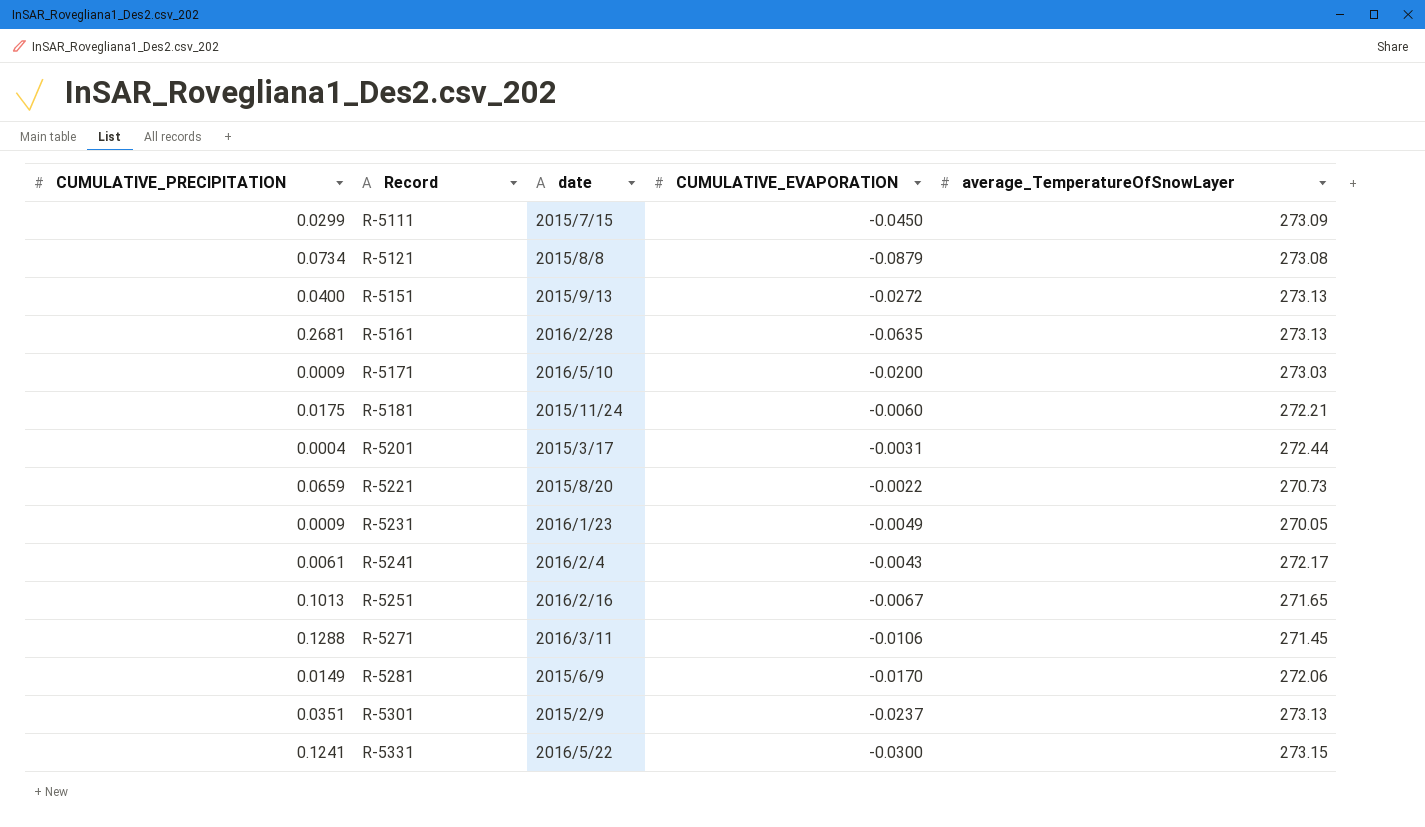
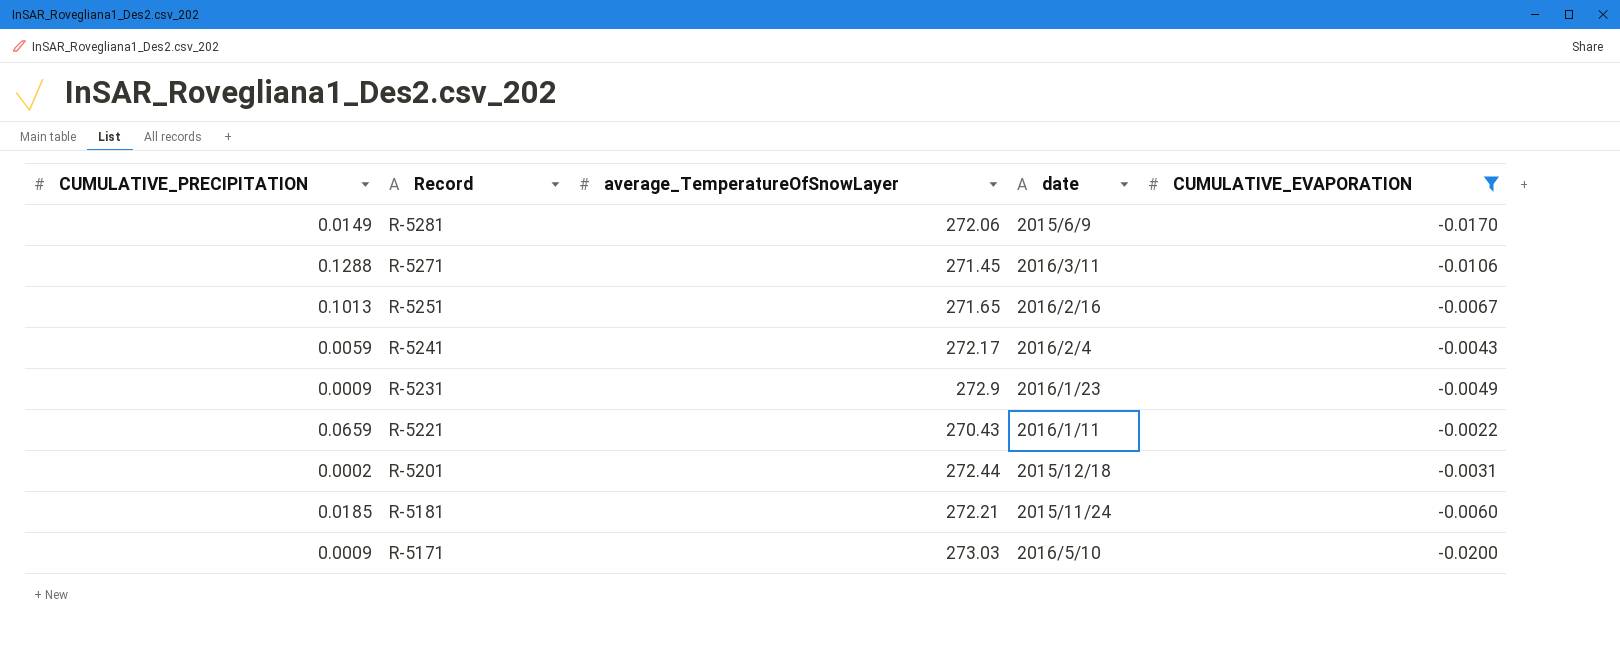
filter: none -> CUMULATIVE_EVAPORATION >= -0.0200
row order: Record ascending -> Record descending
column average_TemperatureOfSnowLayer | position: 5 -> 3
R-5241 | CUMULATIVE_PRECIPITATION: 0.0061 -> 0.0059
R-5231 | average_TemperatureOfSnowLayer: 270.05 -> 272.9
R-5221 | average_TemperatureOfSnowLayer: 270.73 -> 270.43
R-5221 | date: 2015/8/20 -> 2016/1/11
R-5201 | CUMULATIVE_PRECIPITATION: 0.0004 -> 0.0002
R-5201 | date: 2015/3/17 -> 2015/12/18
R-5181 | CUMULATIVE_PRECIPITATION: 0.0175 -> 0.0185

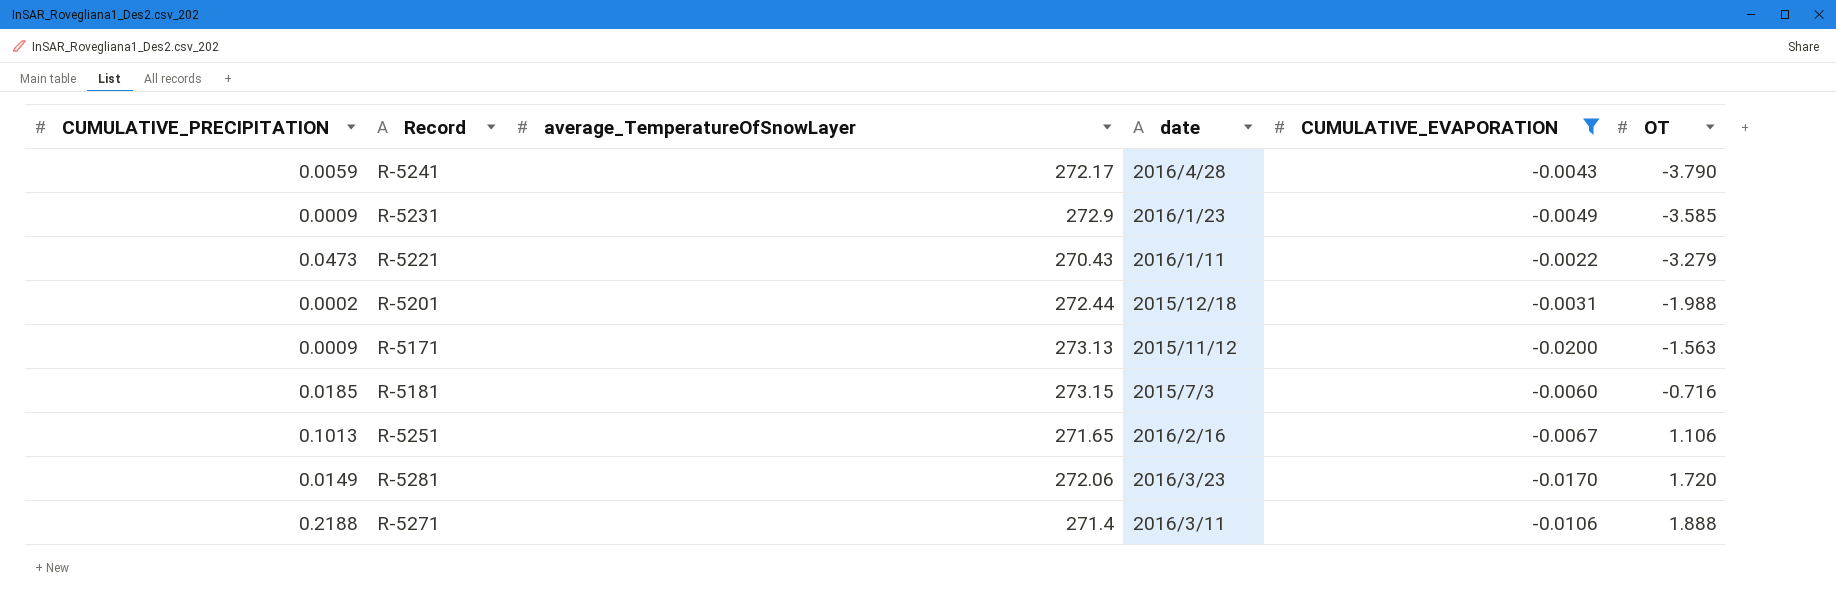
row order: Record descending -> OT ascending
column OT | position: none -> 6
R-5241 | date: 2016/2/4 -> 2016/4/28
R-5221 | CUMULATIVE_PRECIPITATION: 0.0659 -> 0.0473
R-5171 | average_TemperatureOfSnowLayer: 273.03 -> 273.13
R-5171 | date: 2016/5/10 -> 2015/11/12
R-5181 | average_TemperatureOfSnowLayer: 272.21 -> 273.15
R-5181 | date: 2015/11/24 -> 2015/7/3
R-5281 | date: 2015/6/9 -> 2016/3/23
R-5271 | CUMULATIVE_PRECIPITATION: 0.1288 -> 0.2188
R-5271 | average_TemperatureOfSnowLayer: 271.45 -> 271.4

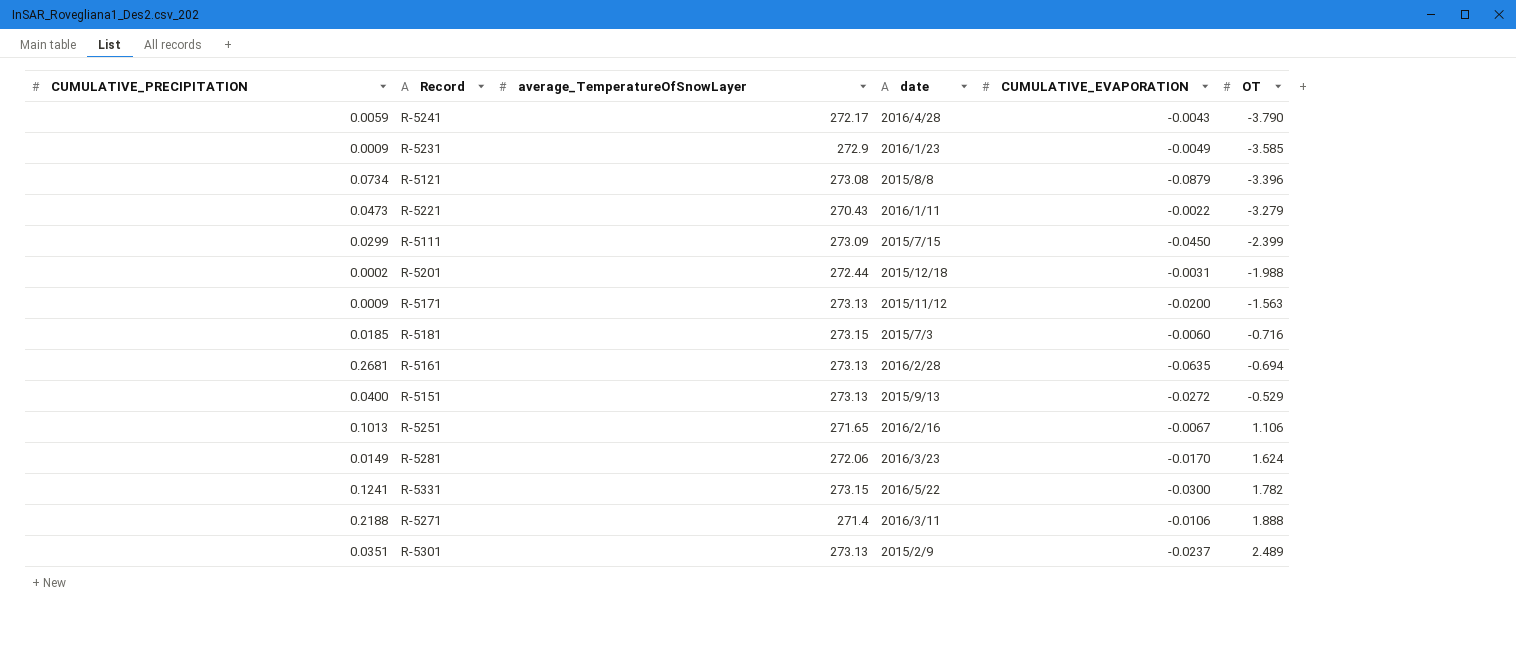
filter: CUMULATIVE_EVAPORATION >= -0.0200 -> none
R-5281 | OT: 1.720 -> 1.624

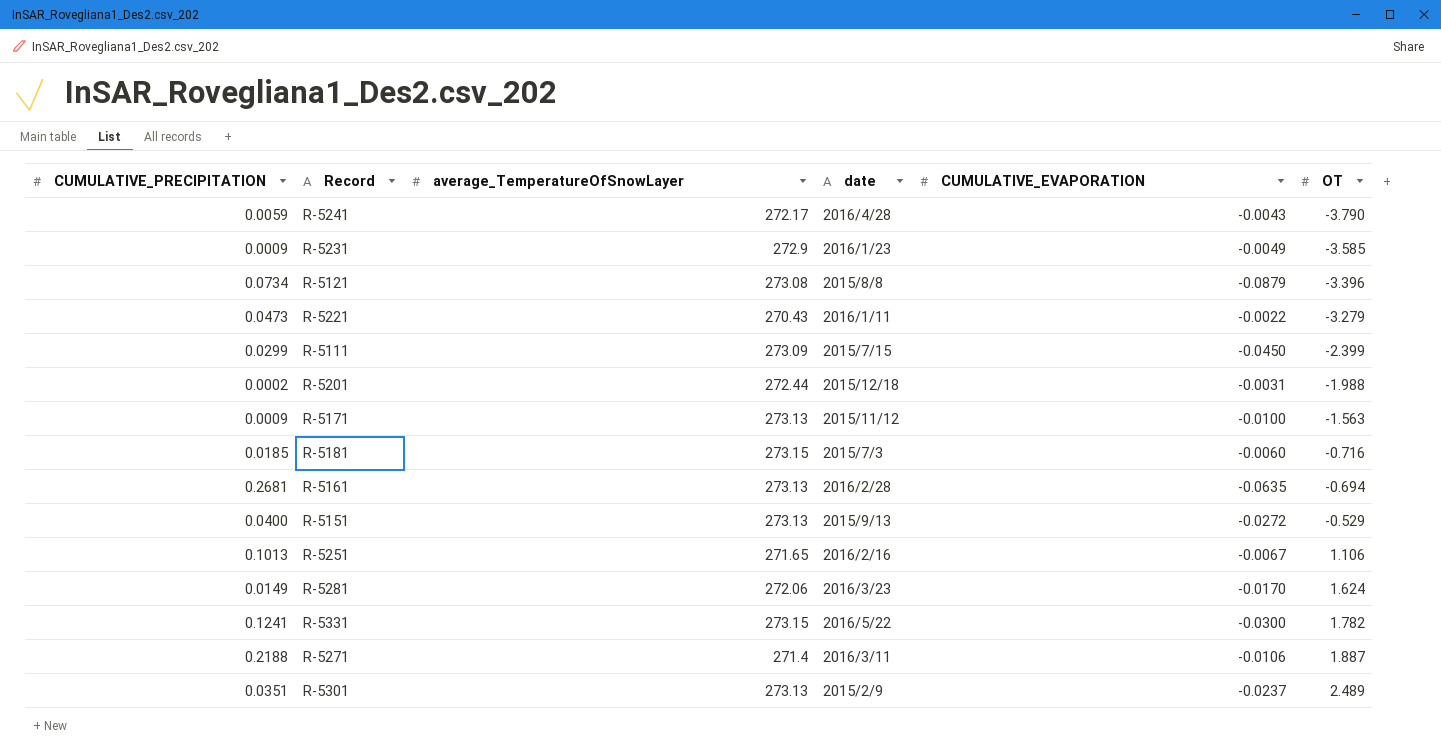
R-5171 | CUMULATIVE_EVAPORATION: -0.0200 -> -0.0100
R-5271 | OT: 1.888 -> 1.887

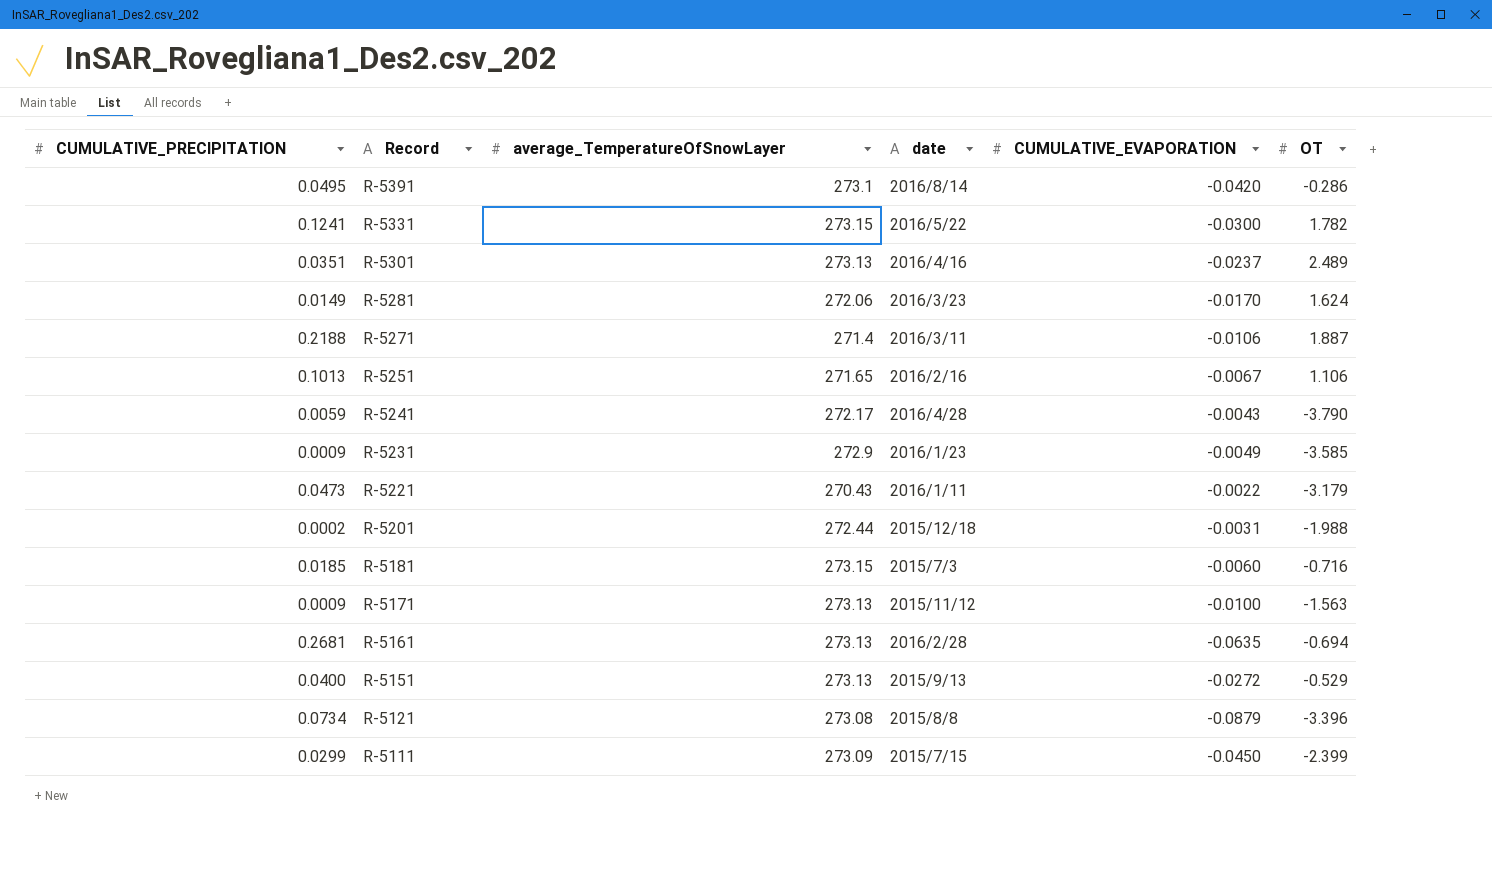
row order: OT ascending -> Record descending
row R-5391: none -> 0.0495 | 273.1 | 2016/8/14 | -0.0420 | -0.286
R-5301 | date: 2015/2/9 -> 2016/4/16
R-5221 | OT: -3.279 -> -3.179

